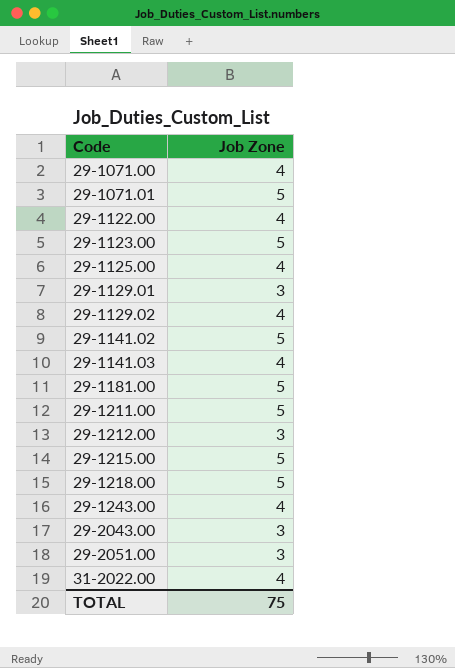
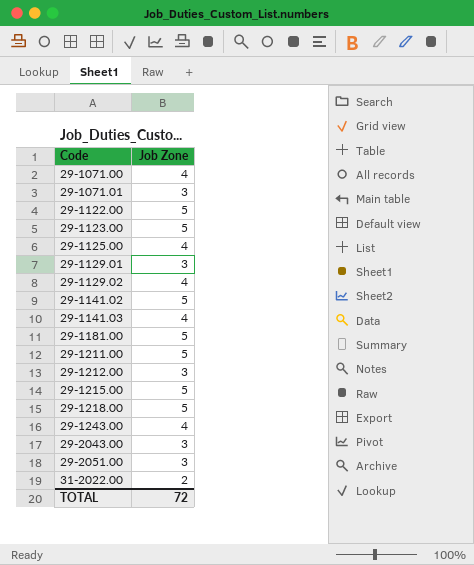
29-1071.01 | Job Zone: 5 -> 3
29-1122.00 | Job Zone: 4 -> 5
31-2022.00 | Job Zone: 4 -> 2
TOTAL | Job Zone: 75 -> 72

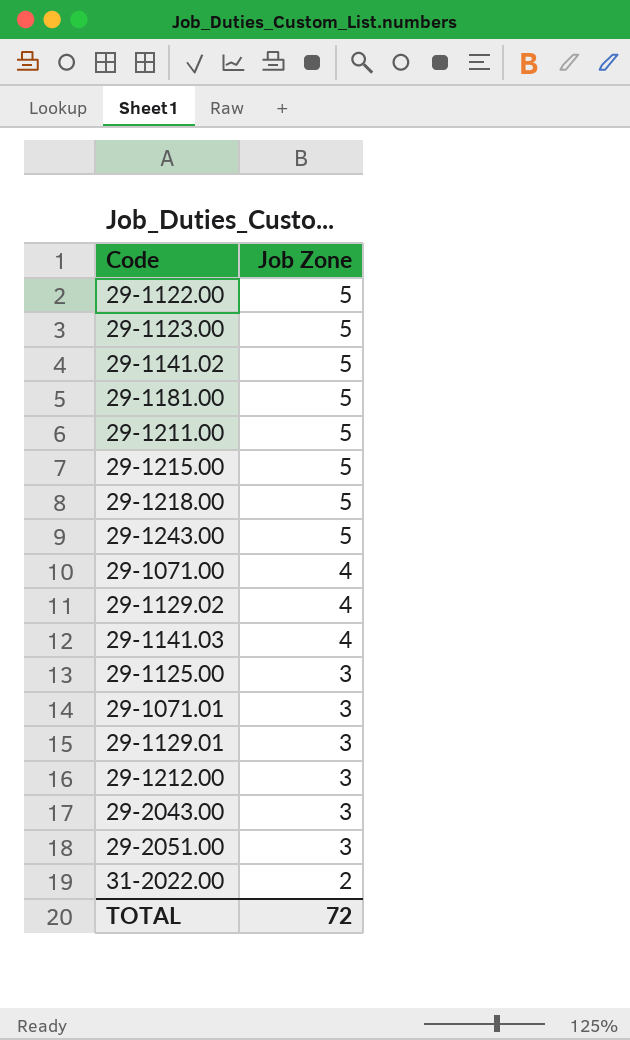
row order: Code ascending -> Job Zone descending
29-1243.00 | Job Zone: 4 -> 5
29-1125.00 | Job Zone: 4 -> 3

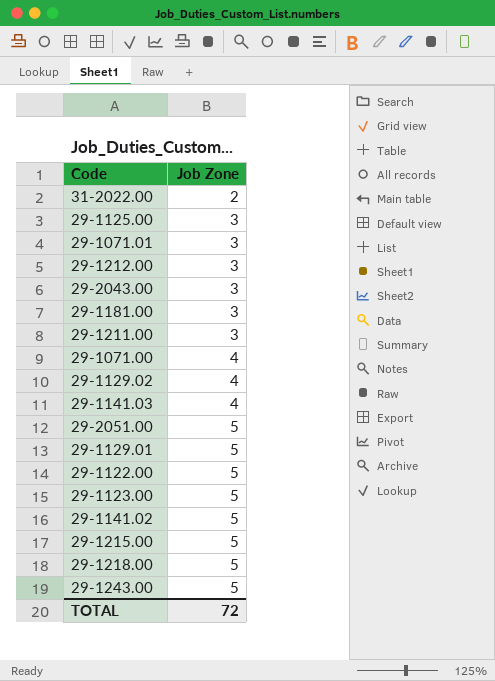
row order: Job Zone descending -> Job Zone ascending
29-1181.00 | Job Zone: 5 -> 3
29-1211.00 | Job Zone: 5 -> 3
29-2051.00 | Job Zone: 3 -> 5
29-1129.01 | Job Zone: 3 -> 5

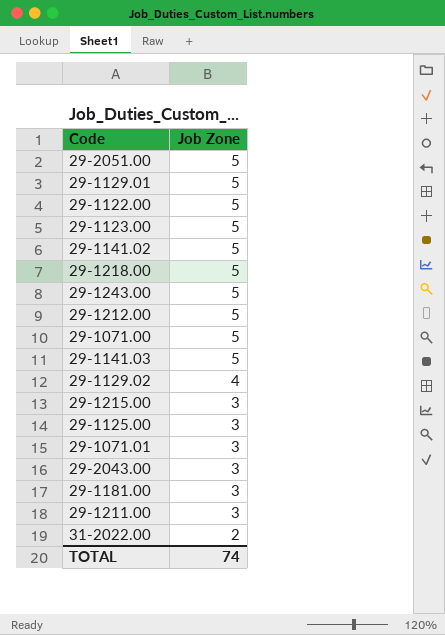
row order: Job Zone ascending -> Job Zone descending
29-1212.00 | Job Zone: 3 -> 5
29-1071.00 | Job Zone: 4 -> 5
29-1141.03 | Job Zone: 4 -> 5
29-1215.00 | Job Zone: 5 -> 3
TOTAL | Job Zone: 72 -> 74

